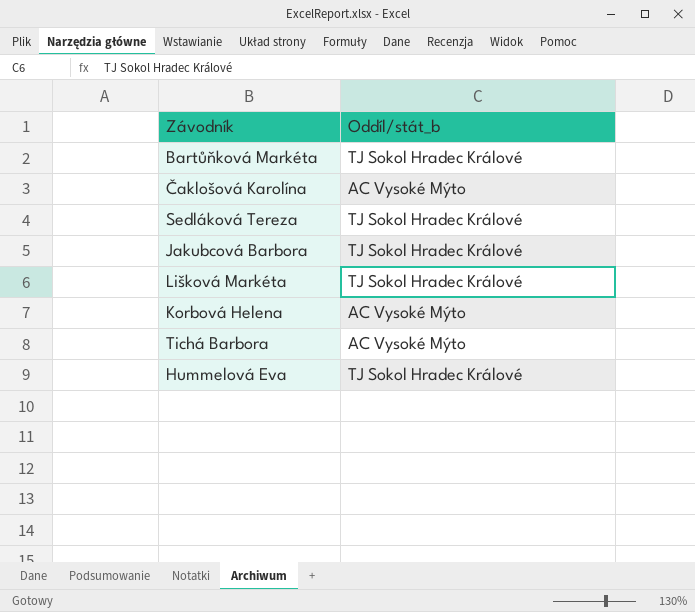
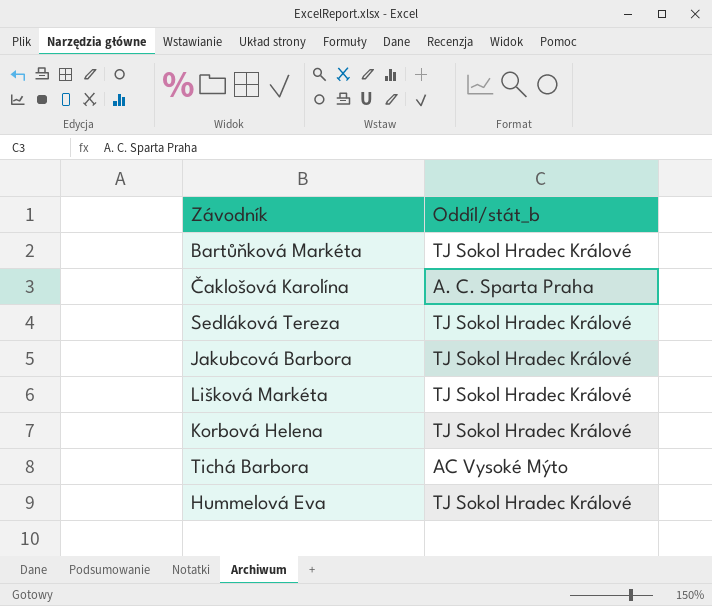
Čaklošová Karolína | Oddíl/stát_b: AC Vysoké Mýto -> A. C. Sparta Praha
Korbová Helena | Oddíl/stát_b: AC Vysoké Mýto -> TJ Sokol Hradec Králové

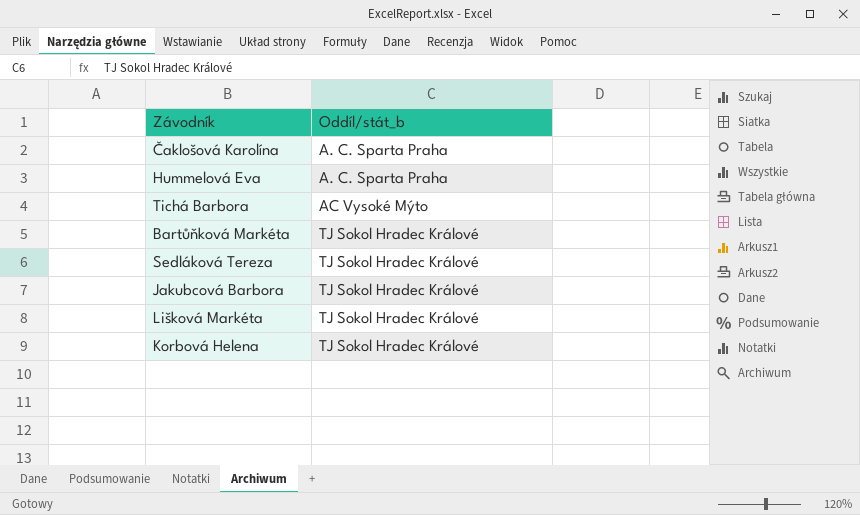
row order: none -> Oddíl/stát_b ascending
Hummelová Eva | Oddíl/stát_b: TJ Sokol Hradec Králové -> A. C. Sparta Praha

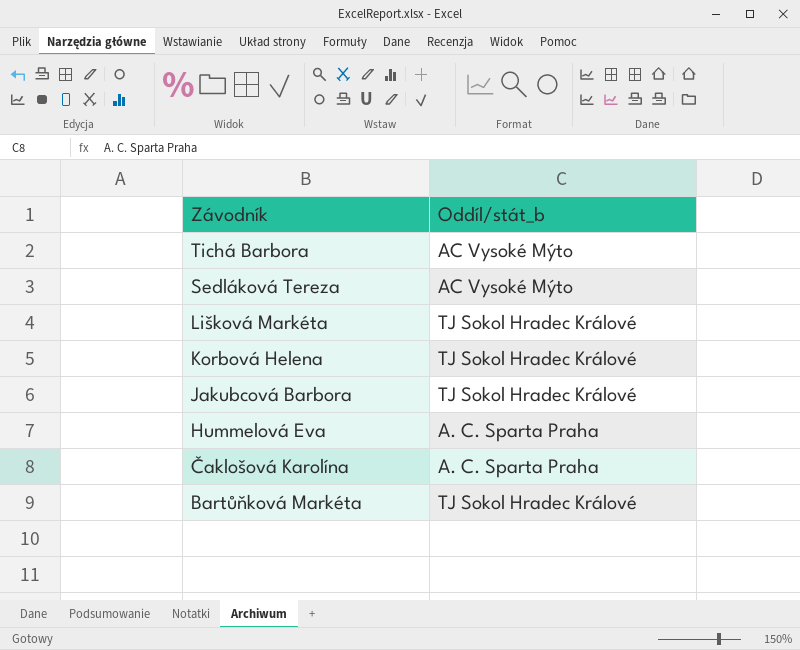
row order: Oddíl/stát_b ascending -> Závodník descending
Sedláková Tereza | Oddíl/stát_b: TJ Sokol Hradec Králové -> AC Vysoké Mýto

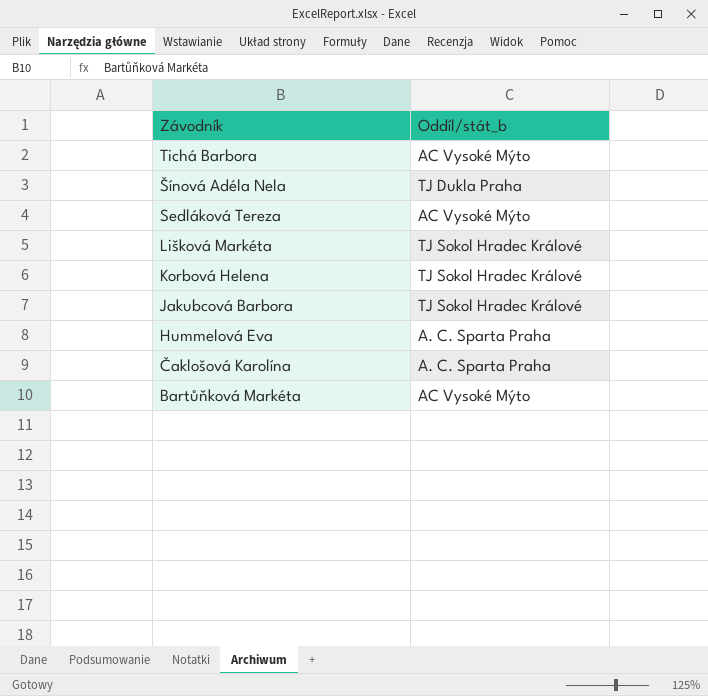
row Šínová Adéla Nela: none -> TJ Dukla Praha
Bartůňková Markéta | Oddíl/stát_b: TJ Sokol Hradec Králové -> AC Vysoké Mýto

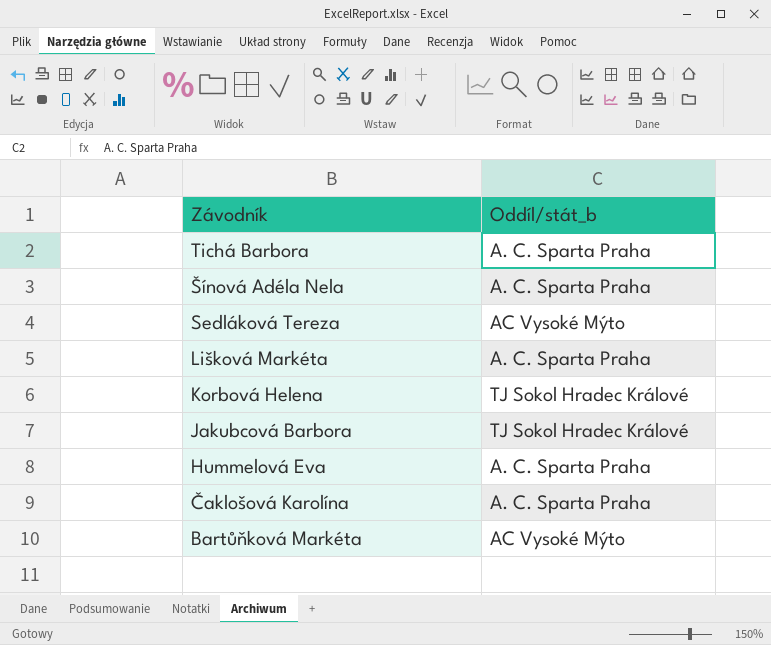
Tichá Barbora | Oddíl/stát_b: AC Vysoké Mýto -> A. C. Sparta Praha
Šínová Adéla Nela | Oddíl/stát_b: TJ Dukla Praha -> A. C. Sparta Praha
Lišková Markéta | Oddíl/stát_b: TJ Sokol Hradec Králové -> A. C. Sparta Praha

